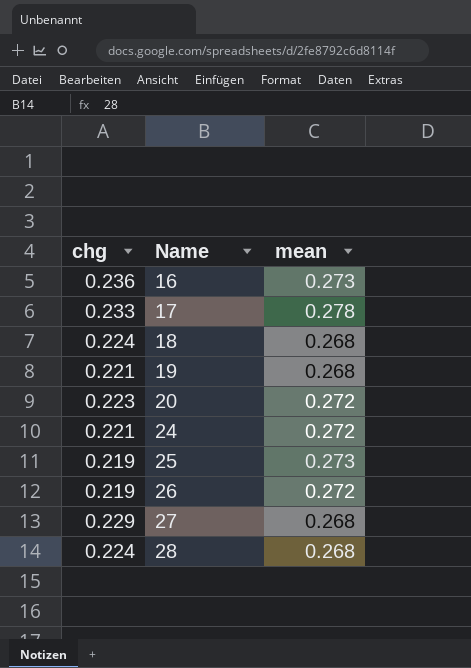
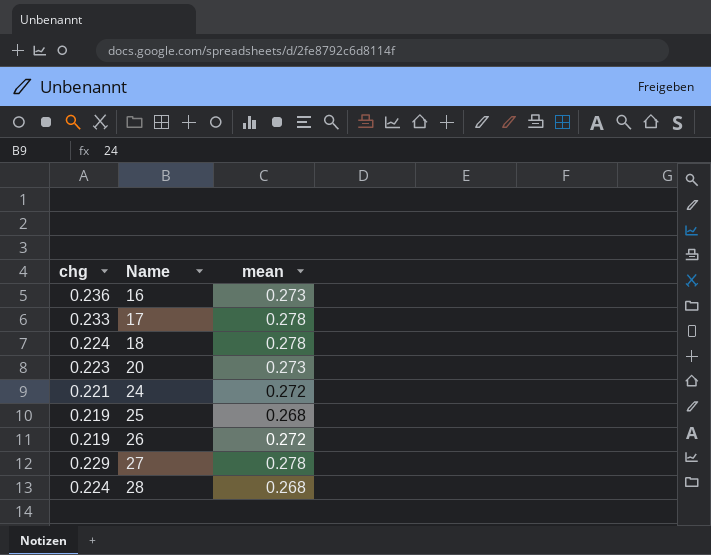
row 19: 0.221 | 0.268 -> none
18 | mean: 0.268 -> 0.278
20 | mean: 0.272 -> 0.273
25 | mean: 0.273 -> 0.268
27 | mean: 0.268 -> 0.278

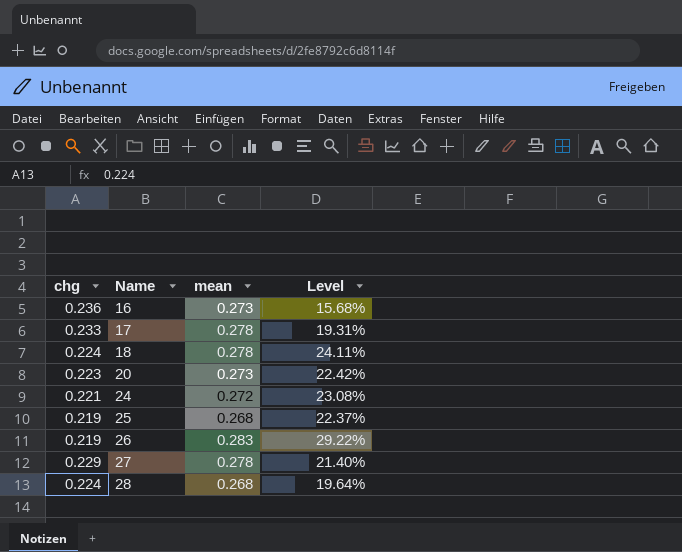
column Level | formula: none -> ([mean] - [chg]) / [chg]
26 | mean: 0.272 -> 0.283

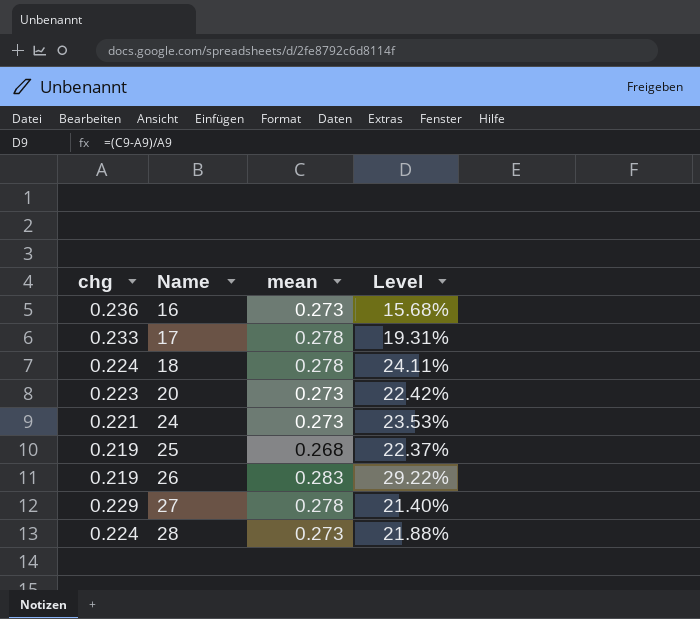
24 | mean: 0.272 -> 0.273
24 | Level: 23.08% -> 23.53%
28 | mean: 0.268 -> 0.273
28 | Level: 19.64% -> 21.88%

